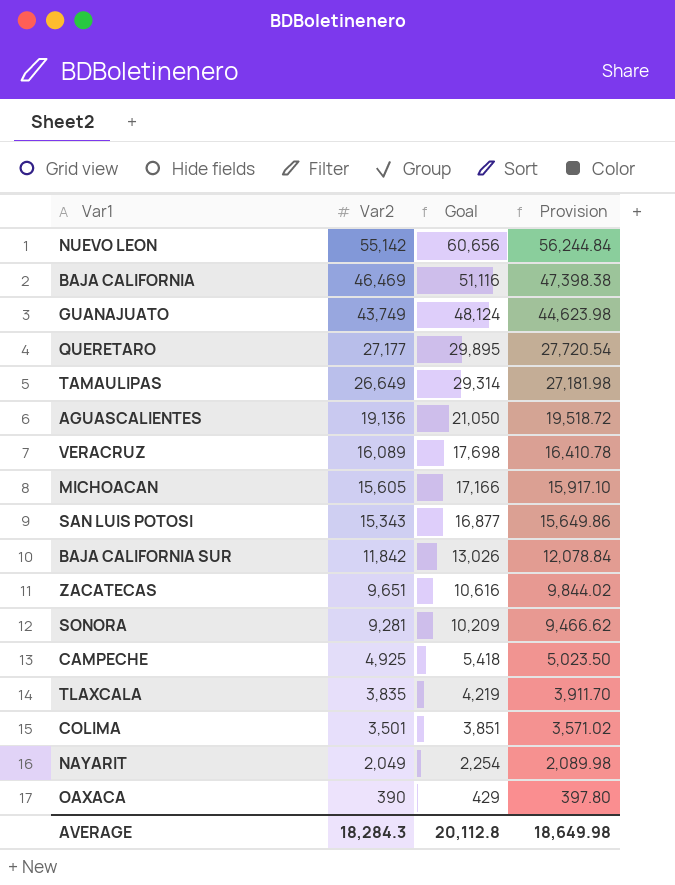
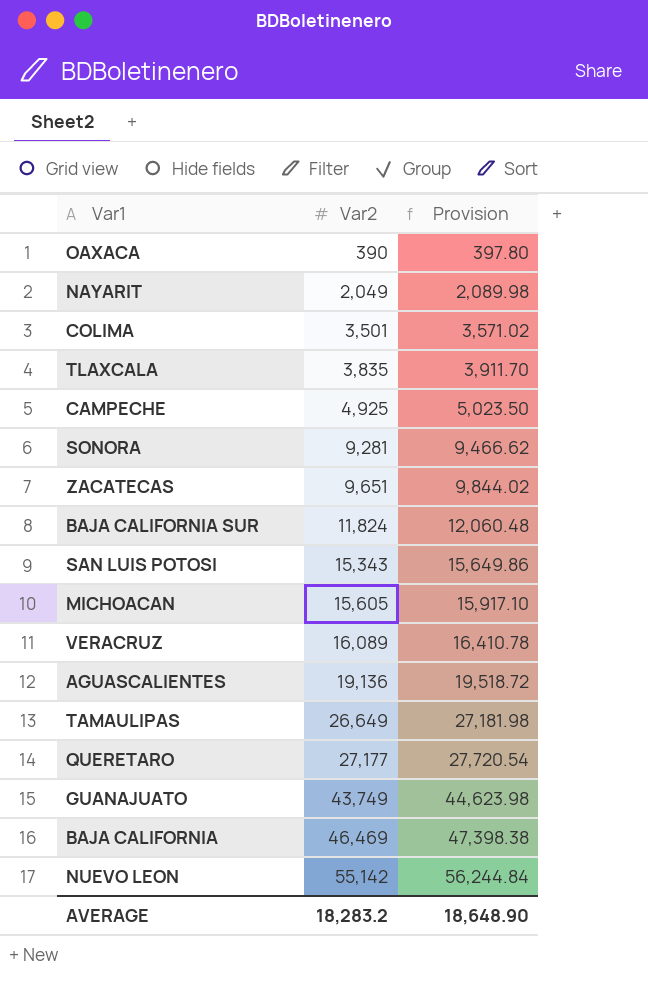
row order: Var2 descending -> Var2 ascending
column Goal | formula: [Var2] * 1.1 -> none
BAJA CALIFORNIA SUR | Var2: 11,842 -> 11,824
BAJA CALIFORNIA SUR | Provision: 12,078.84 -> 12,060.48
AVERAGE | Var2: 18,284.3 -> 18,283.2
AVERAGE | Provision: 18,649.98 -> 18,648.90

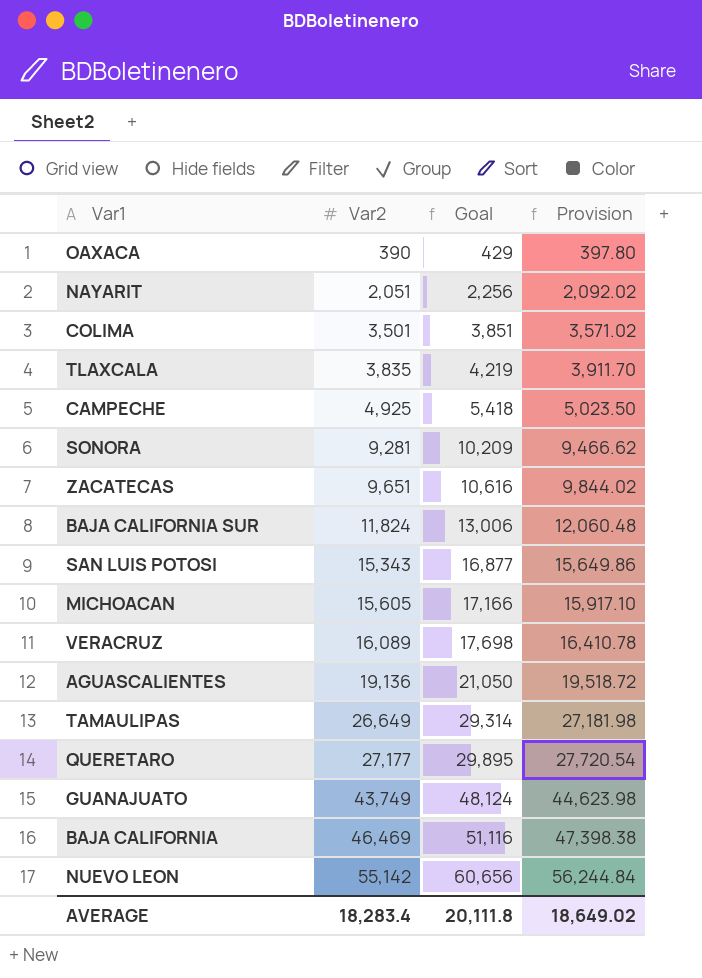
column Goal | formula: none -> [Var2] * 1.1
NAYARIT | Var2: 2,049 -> 2,051
NAYARIT | Provision: 2,089.98 -> 2,092.02
AVERAGE | Var2: 18,283.2 -> 18,283.4
AVERAGE | Provision: 18,648.90 -> 18,649.02

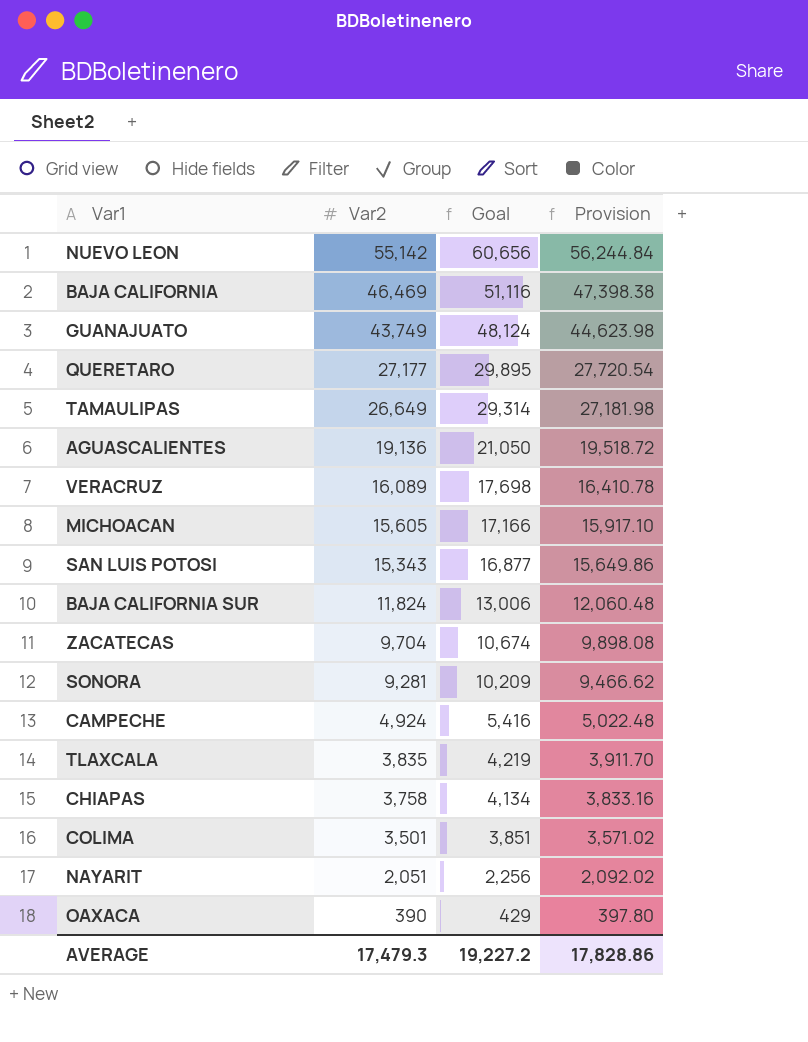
row order: Var2 ascending -> Var2 descending
ZACATECAS | Var2: 9,651 -> 9,704
ZACATECAS | Goal: 10,616 -> 10,674
ZACATECAS | Provision: 9,844.02 -> 9,898.08
CAMPECHE | Var2: 4,925 -> 4,924
CAMPECHE | Goal: 5,418 -> 5,416
CAMPECHE | Provision: 5,023.50 -> 5,022.48
row CHIAPAS: none -> 3,758 | 4,134 | 3,833.16
AVERAGE | Var2: 18,283.4 -> 17,479.3
AVERAGE | Goal: 20,111.8 -> 19,227.2
AVERAGE | Provision: 18,649.02 -> 17,828.86

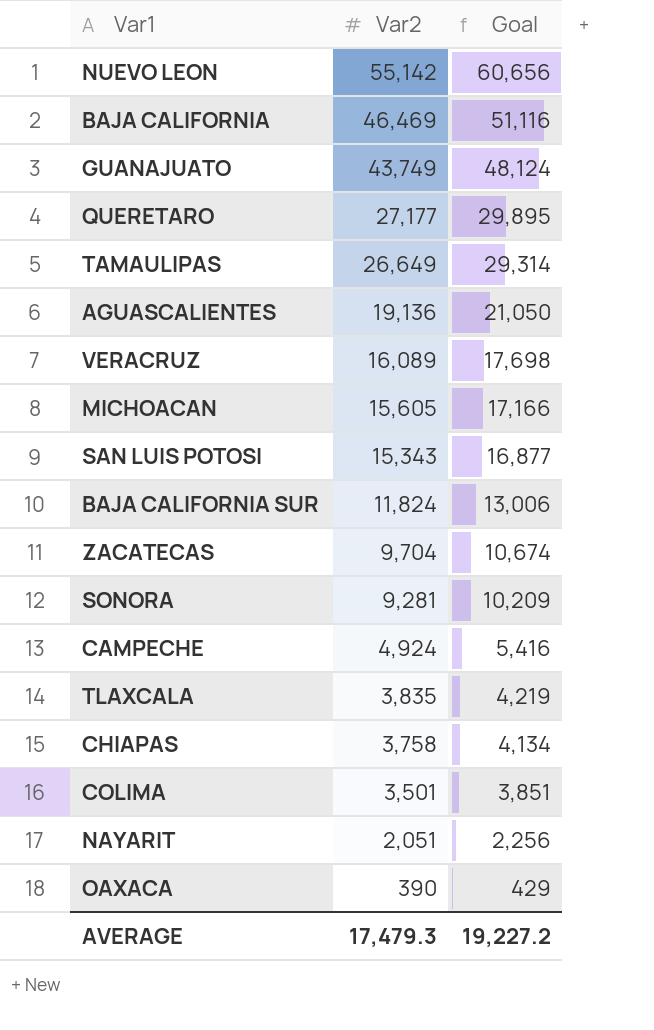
column Provision | formula: [Var2] * 1.02 -> none

